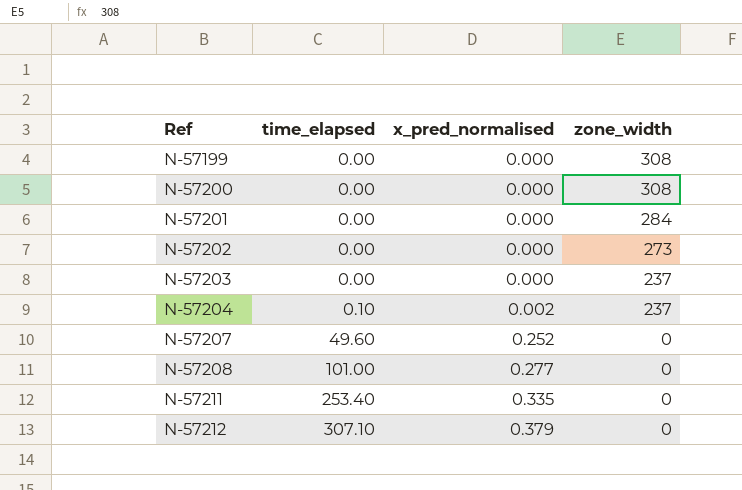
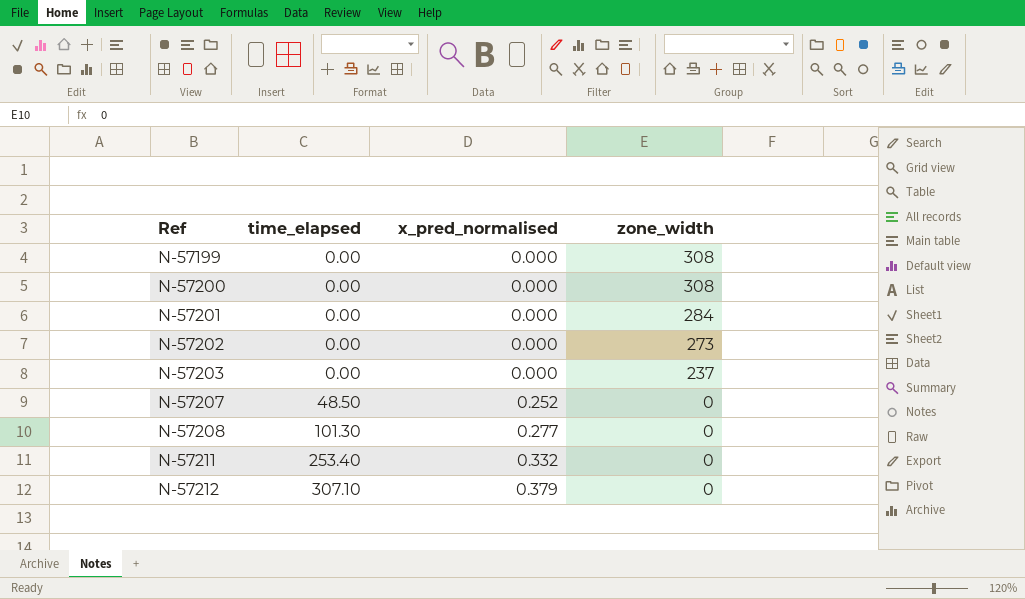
row N-57204: 0.10 | 0.002 | 237 -> none
N-57207 | time_elapsed: 49.60 -> 48.50
N-57208 | time_elapsed: 101.00 -> 101.30
N-57211 | x_pred_normalised: 0.335 -> 0.332

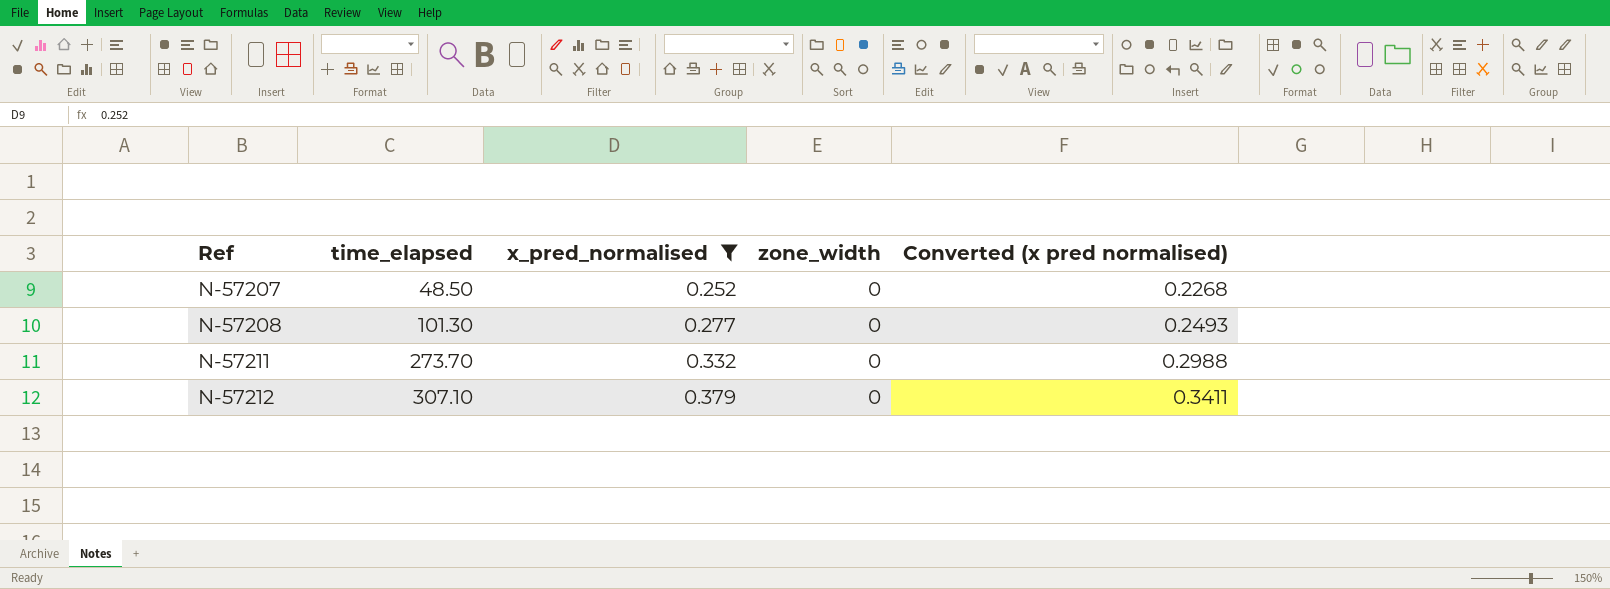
filter: none -> x_pred_normalised != 0.000
column Converted (x pred normalised) | formula: none -> [x_pred_normalised] * 0.9
N-57211 | time_elapsed: 253.40 -> 273.70

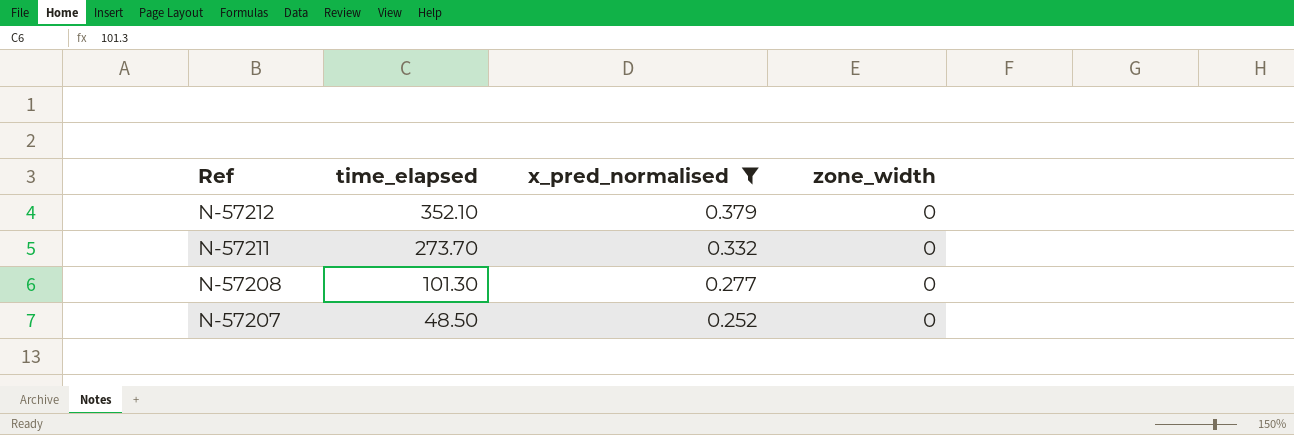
row order: Ref ascending -> Ref descending
column Converted (x pred normalised) | formula: [x_pred_normalised] * 0.9 -> none
N-57212 | time_elapsed: 307.10 -> 352.10

